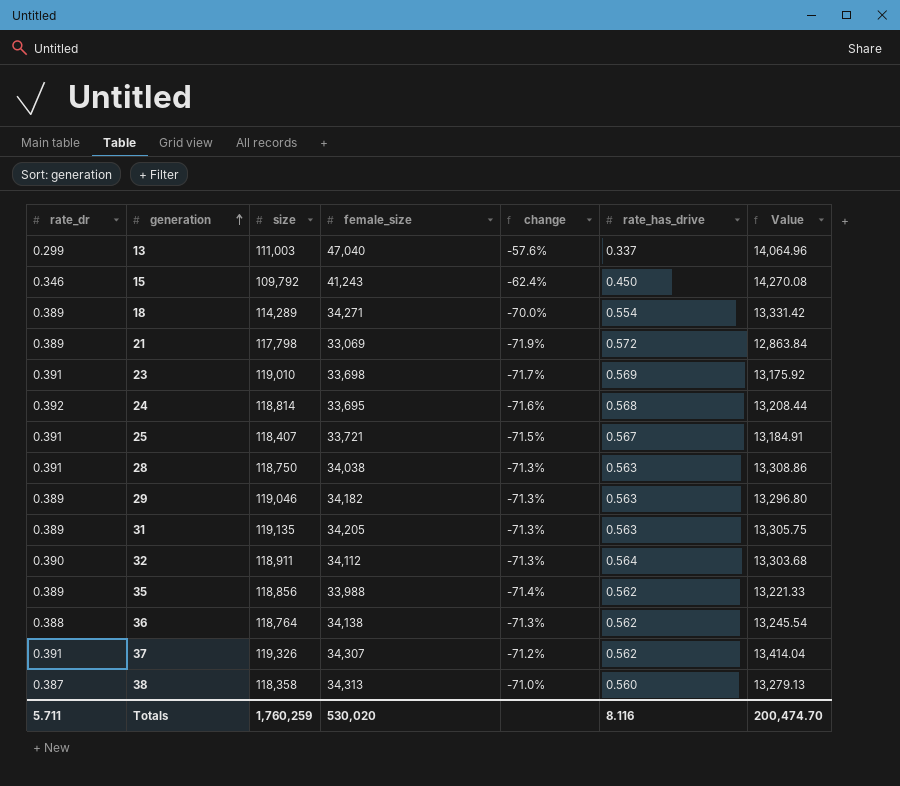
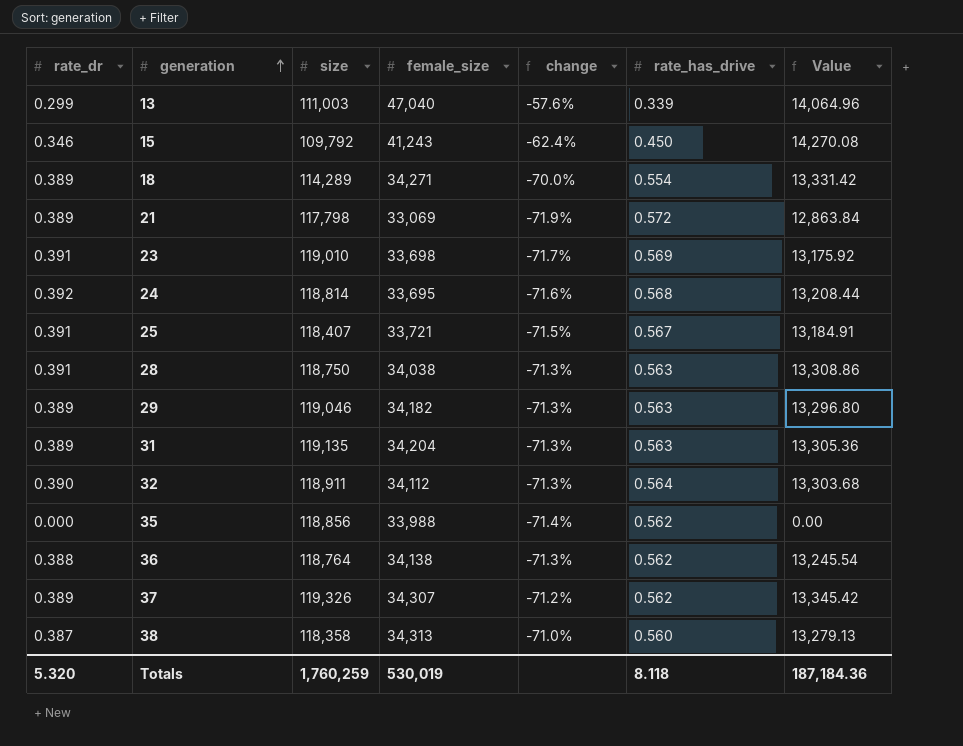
13 | rate_has_drive: 0.337 -> 0.339
31 | female_size: 34,205 -> 34,204
31 | Value: 13,305.75 -> 13,305.36
35 | rate_dr: 0.389 -> 0.000
35 | Value: 13,221.33 -> 0.00
37 | rate_dr: 0.391 -> 0.389
37 | Value: 13,414.04 -> 13,345.42
Totals | rate_dr: 5.711 -> 5.320
Totals | female_size: 530,020 -> 530,019
Totals | rate_has_drive: 8.116 -> 8.118
Totals | Value: 200,474.70 -> 187,184.36

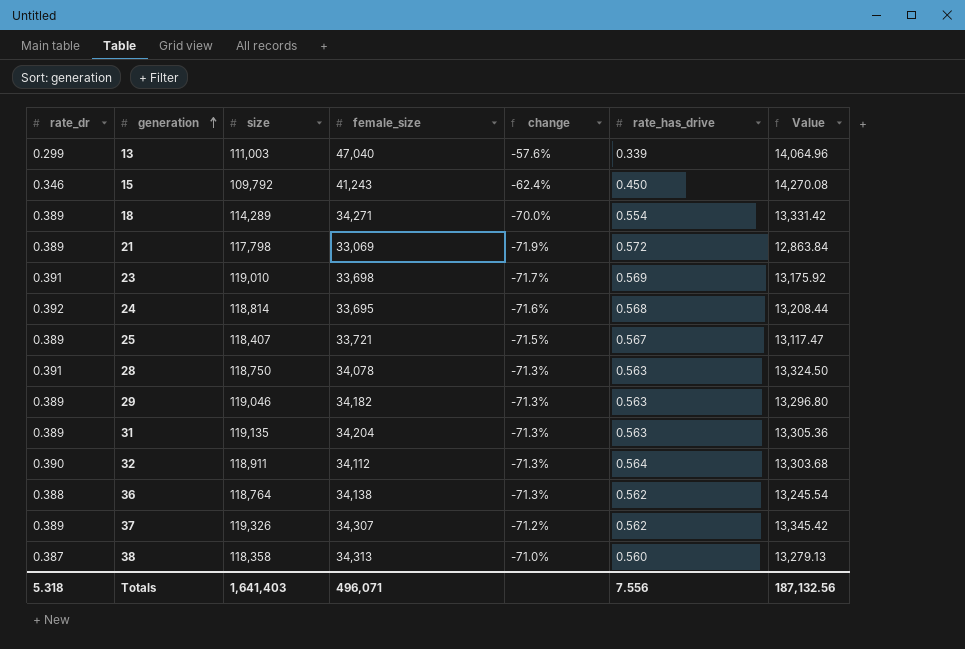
row 35: 0.000 | 118,856 | 33,988 | -71.4% | 0.562 | 0.00 -> none
25 | rate_dr: 0.391 -> 0.389
25 | Value: 13,184.91 -> 13,117.47
28 | female_size: 34,038 -> 34,078
28 | Value: 13,308.86 -> 13,324.50
Totals | rate_dr: 5.320 -> 5.318
Totals | size: 1,760,259 -> 1,641,403
Totals | female_size: 530,019 -> 496,071
Totals | rate_has_drive: 8.118 -> 7.556
Totals | Value: 187,184.36 -> 187,132.56

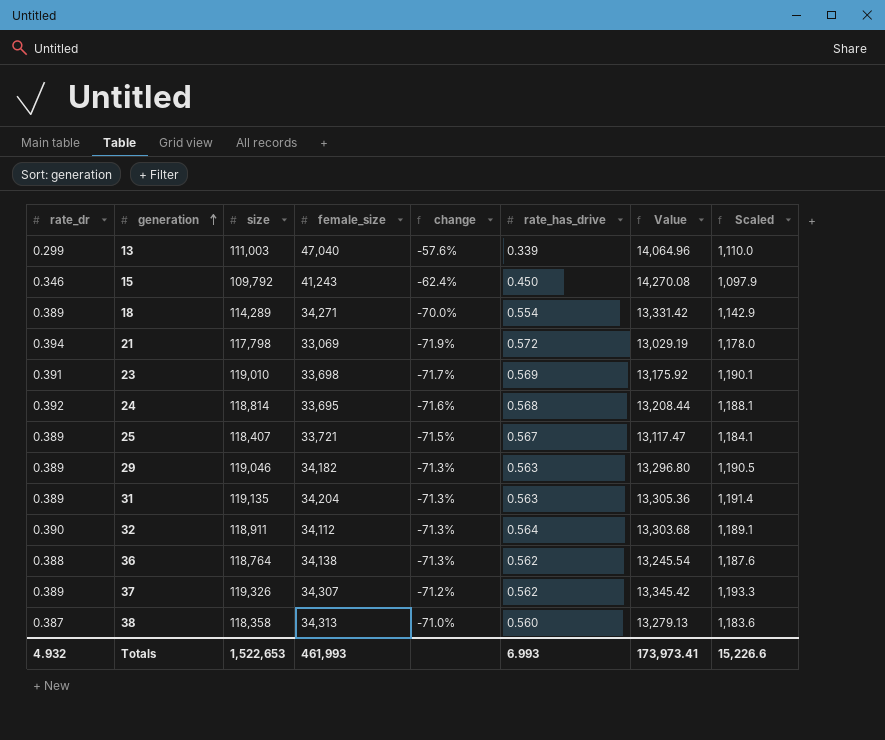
column Scaled | formula: none -> [size] * 0.01
row 28: 0.391 | 118,750 | 34,078 | -71.3% | 0.563 | 13,324.50 -> none
21 | rate_dr: 0.389 -> 0.394
21 | Value: 12,863.84 -> 13,029.19
Totals | rate_dr: 5.318 -> 4.932
Totals | size: 1,641,403 -> 1,522,653
Totals | female_size: 496,071 -> 461,993
Totals | rate_has_drive: 7.556 -> 6.993
Totals | Value: 187,132.56 -> 173,973.41

